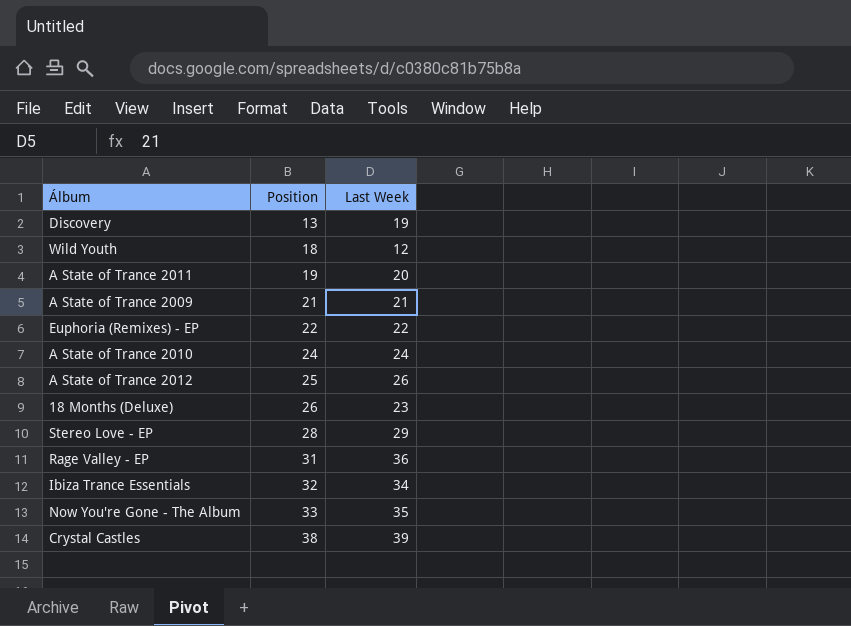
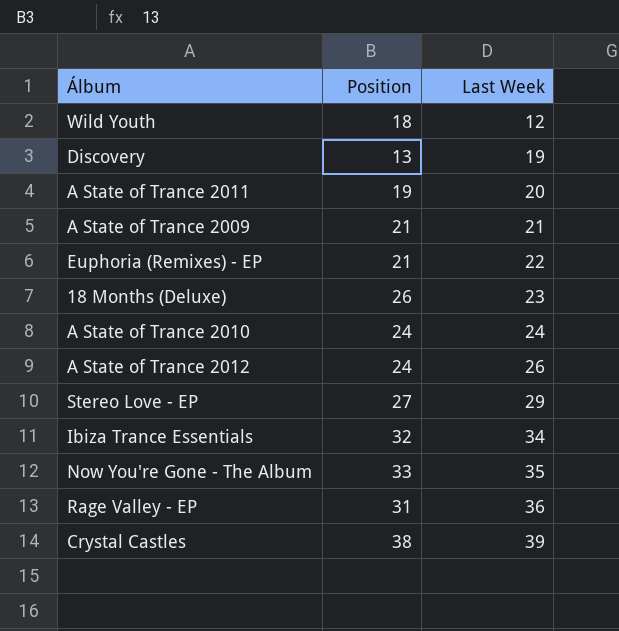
row order: Position ascending -> Last Week ascending
Euphoria (Remixes) - EP | Position: 22 -> 21
A State of Trance 2012 | Position: 25 -> 24
Stereo Love - EP | Position: 28 -> 27

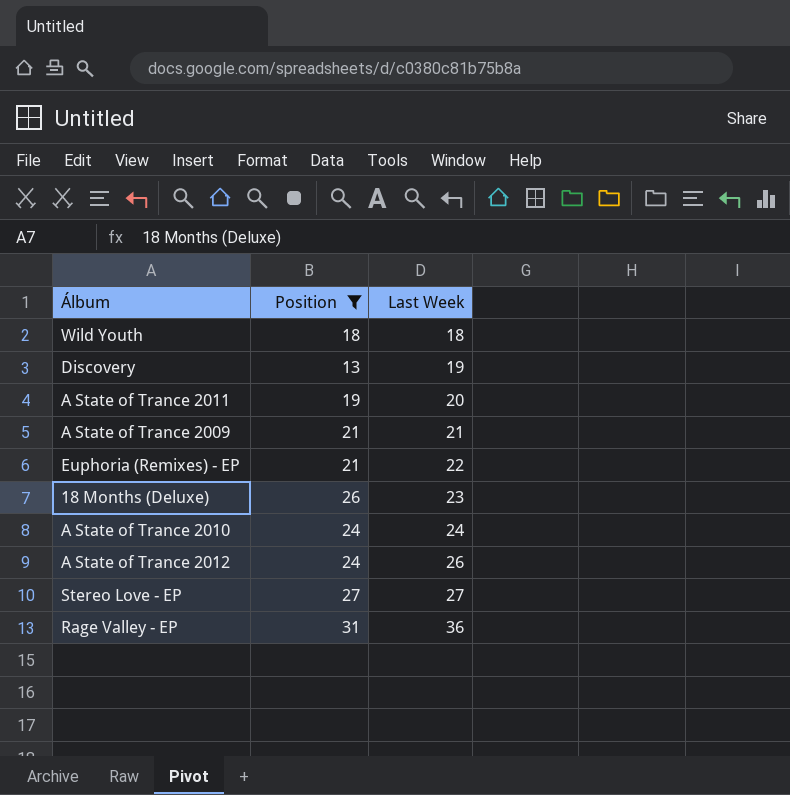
filter: none -> Position <= 31
Wild Youth | Last Week: 12 -> 18
Stereo Love - EP | Last Week: 29 -> 27

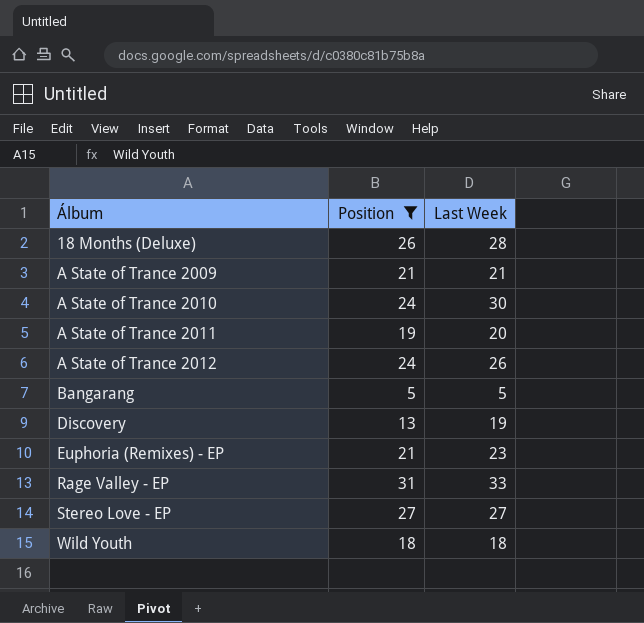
row order: Last Week ascending -> Álbum ascending
18 Months (Deluxe) | Last Week: 23 -> 28
A State of Trance 2010 | Last Week: 24 -> 30
row Bangarang: none -> 5 | 5
Euphoria (Remixes) - EP | Last Week: 22 -> 23
Rage Valley - EP | Last Week: 36 -> 33

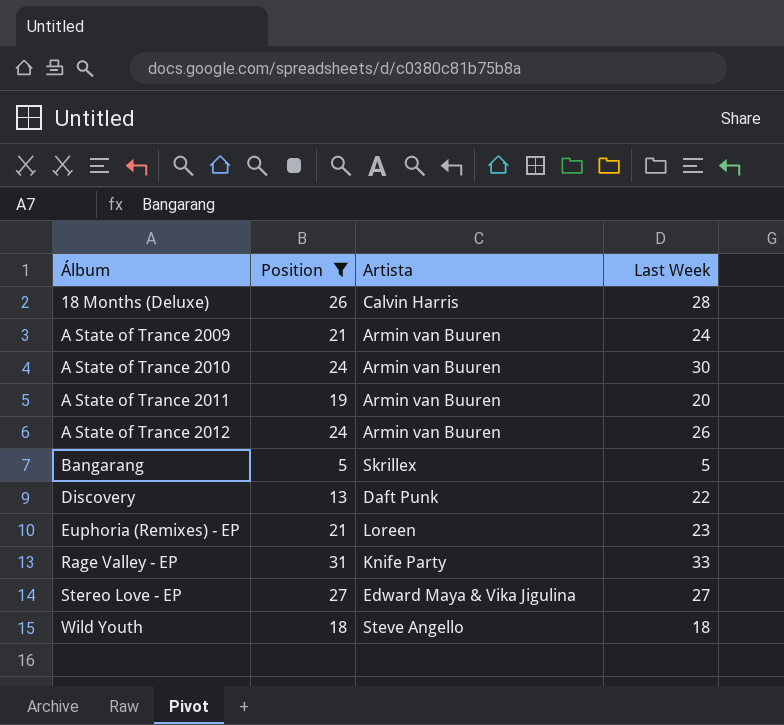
column Artista | position: none -> 3
A State of Trance 2009 | Last Week: 21 -> 24
Discovery | Last Week: 19 -> 22

